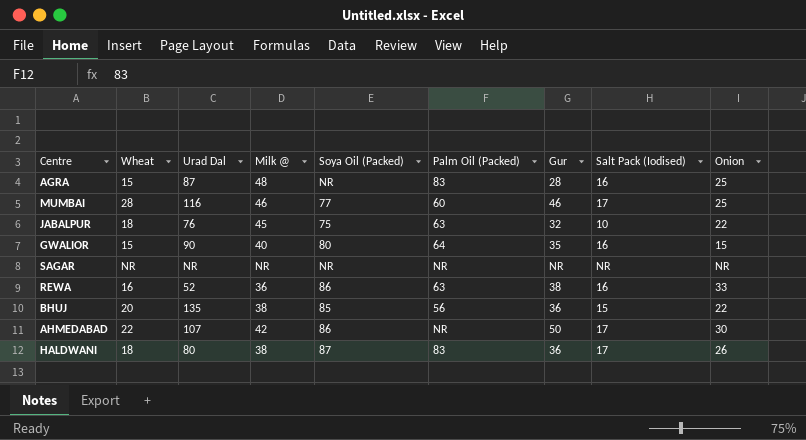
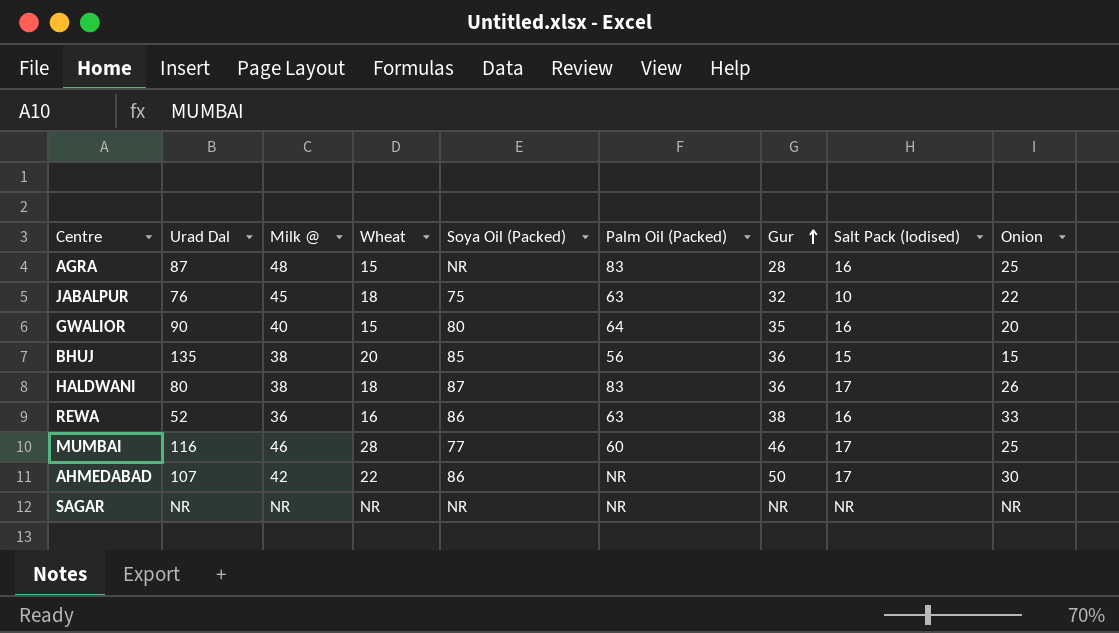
row order: none -> Gur ascending
column Wheat | position: 2 -> 4
GWALIOR | Onion: 15 -> 20
BHUJ | Onion: 22 -> 15

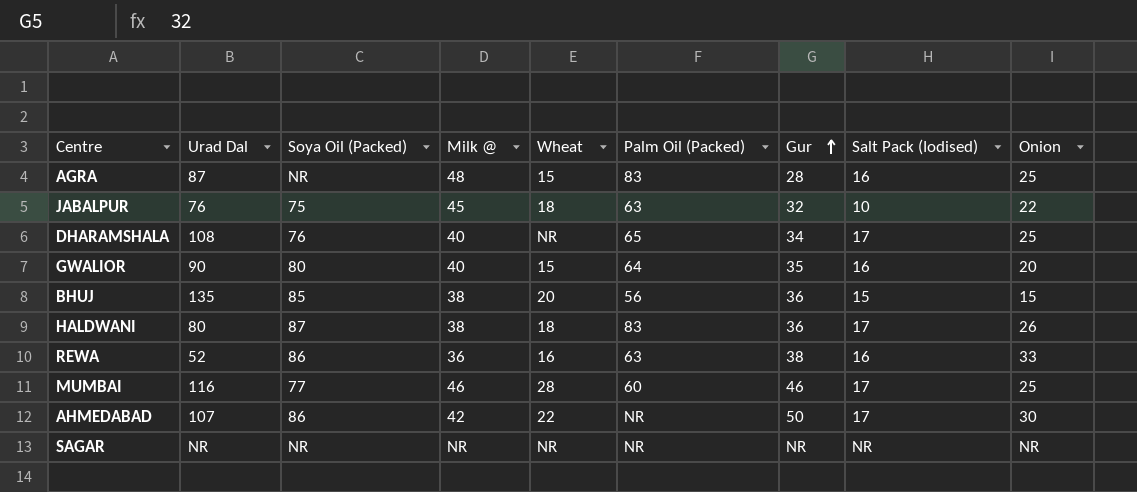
column Soya Oil (Packed) | position: 5 -> 3
row DHARAMSHALA: none -> 108 | 76 | 40 | NR | 65 | 34 | 17 | 25

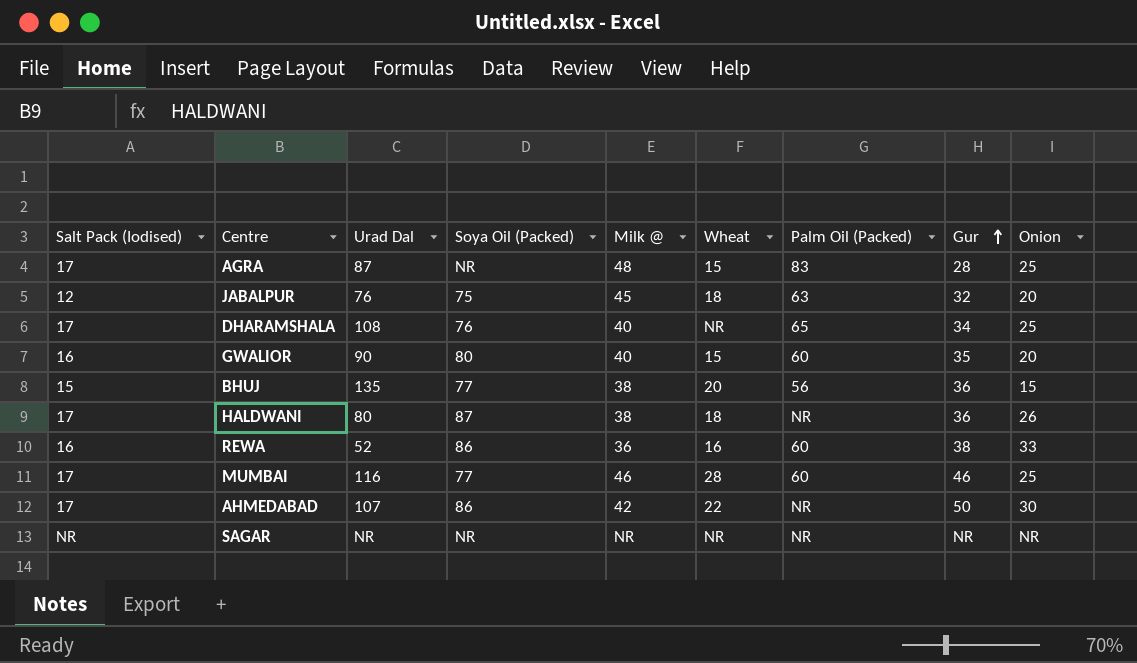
column Salt Pack (Iodised) | position: 8 -> 1
AGRA | Salt Pack (Iodised): 16 -> 17
JABALPUR | Salt Pack (Iodised): 10 -> 12
JABALPUR | Onion: 22 -> 20
GWALIOR | Palm Oil (Packed): 64 -> 60
BHUJ | Soya Oil (Packed): 85 -> 77
HALDWANI | Palm Oil (Packed): 83 -> NR
REWA | Palm Oil (Packed): 63 -> 60

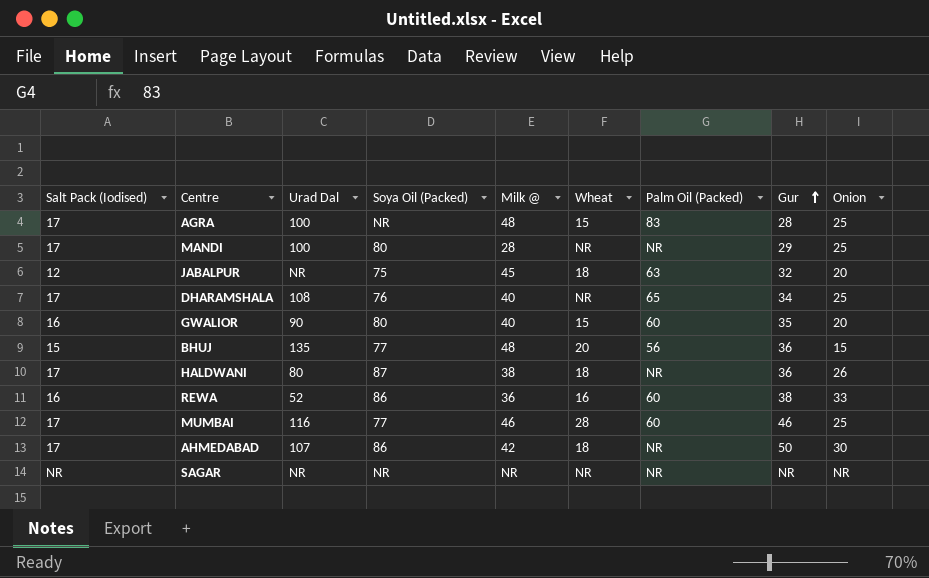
AGRA | Urad Dal: 87 -> 100
row MANDI: none -> 17 | 100 | 80 | 28 | NR | NR | 29 | 25
JABALPUR | Urad Dal: 76 -> NR
BHUJ | Milk @: 38 -> 48
AHMEDABAD | Wheat: 22 -> 18

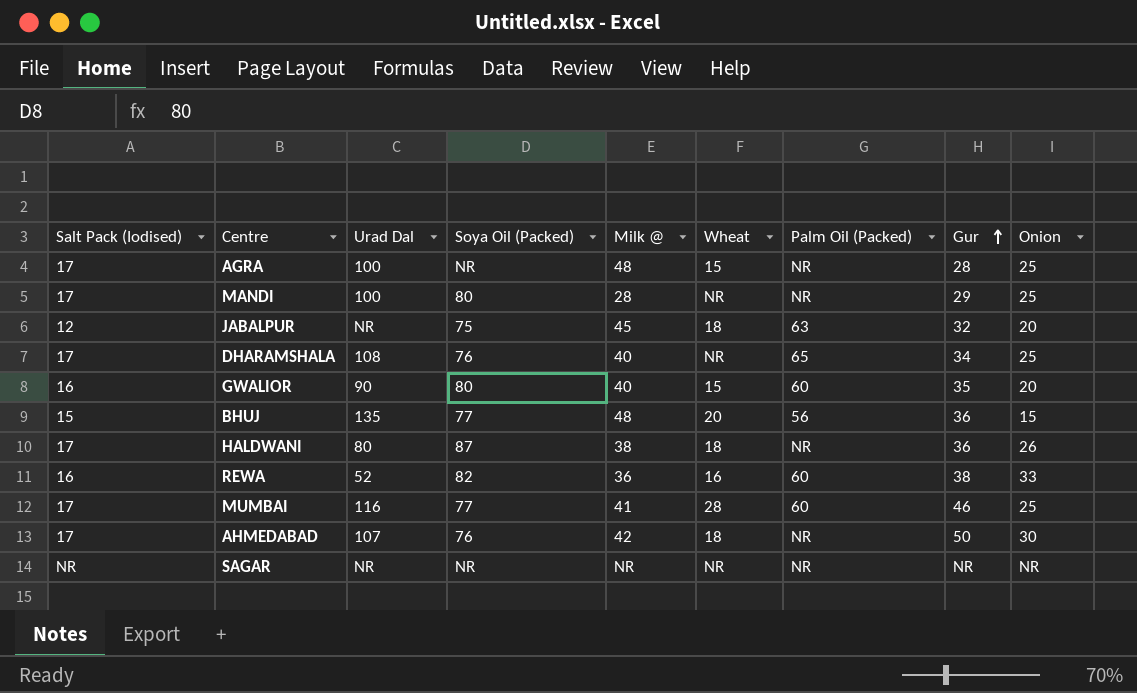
AGRA | Palm Oil (Packed): 83 -> NR
REWA | Soya Oil (Packed): 86 -> 82
MUMBAI | Milk @: 46 -> 41
AHMEDABAD | Soya Oil (Packed): 86 -> 76

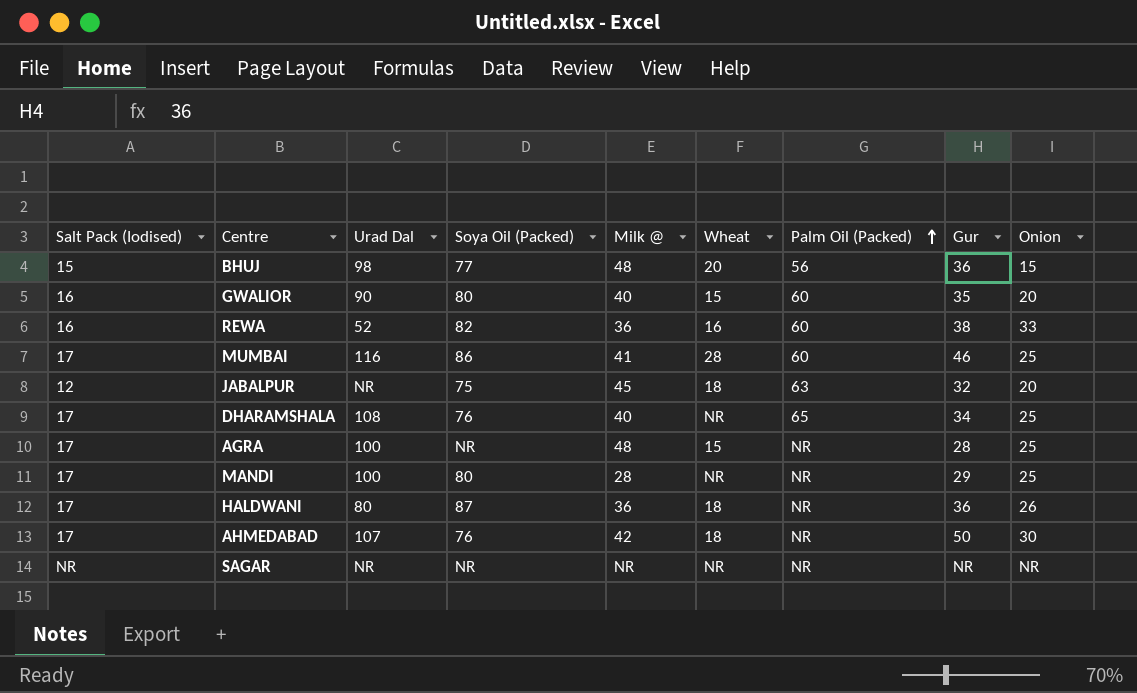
row order: Gur ascending -> Palm Oil (Packed) ascending
BHUJ | Urad Dal: 135 -> 98
MUMBAI | Soya Oil (Packed): 77 -> 86
HALDWANI | Milk @: 38 -> 36

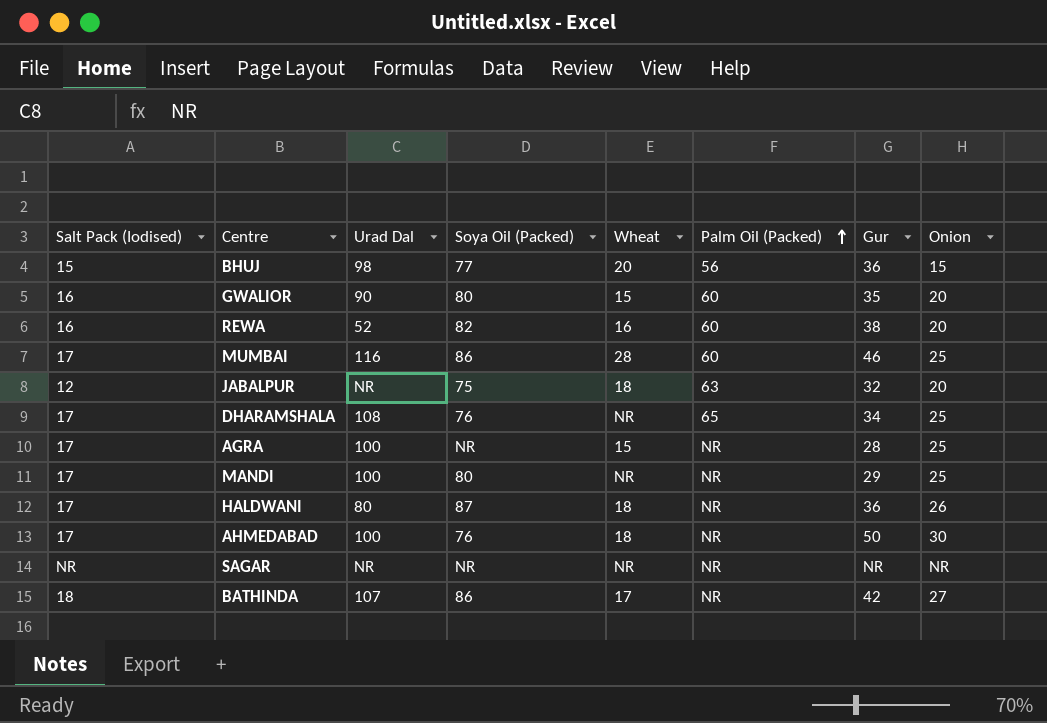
column Milk @ | position: 5 -> none
REWA | Onion: 33 -> 20
AHMEDABAD | Urad Dal: 107 -> 100
row BATHINDA: none -> 18 | 107 | 86 | 17 | NR | 42 | 27

